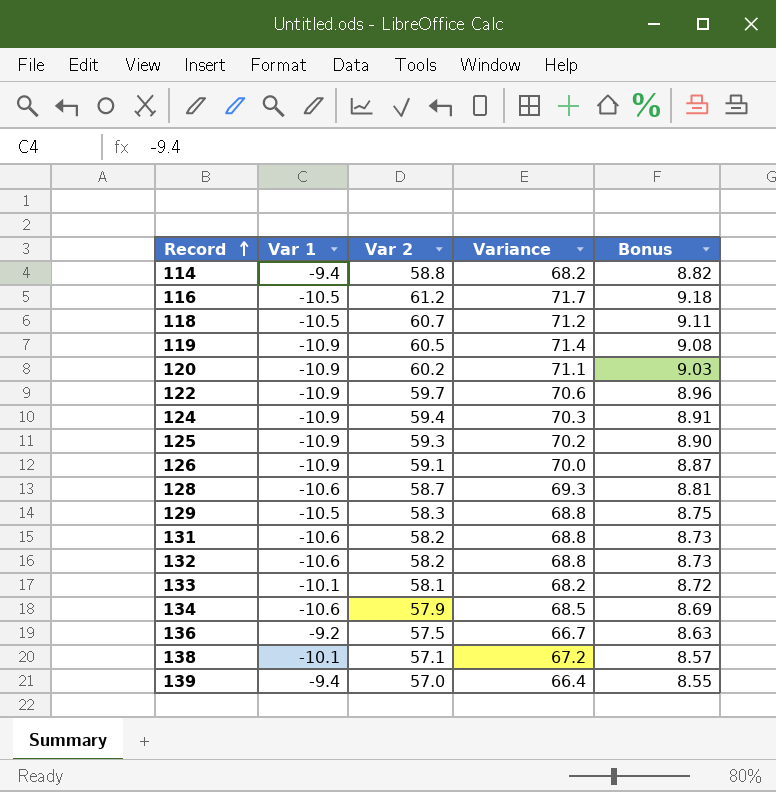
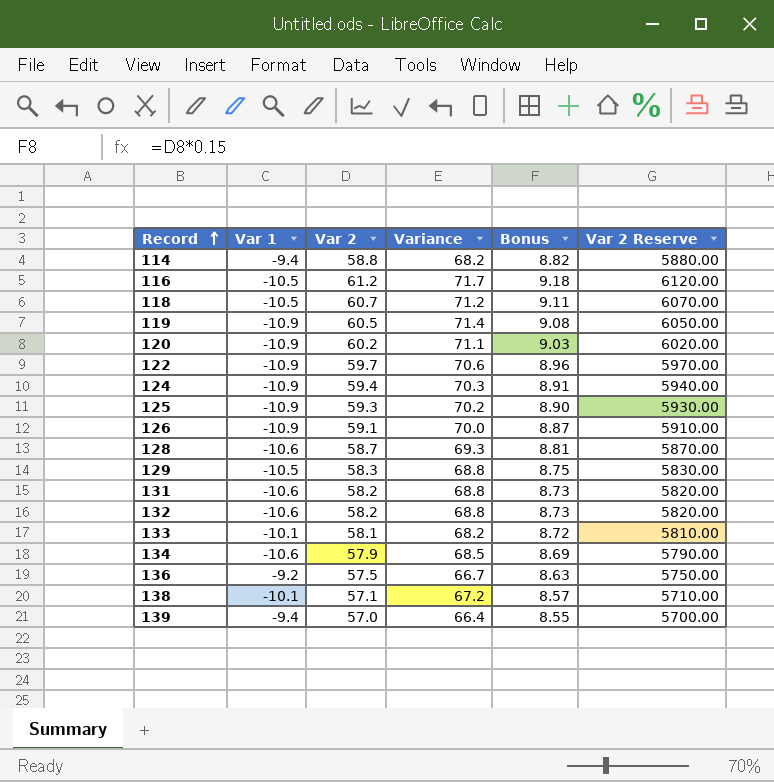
column Var 2 Reserve | formula: none -> [Var 2] * 100

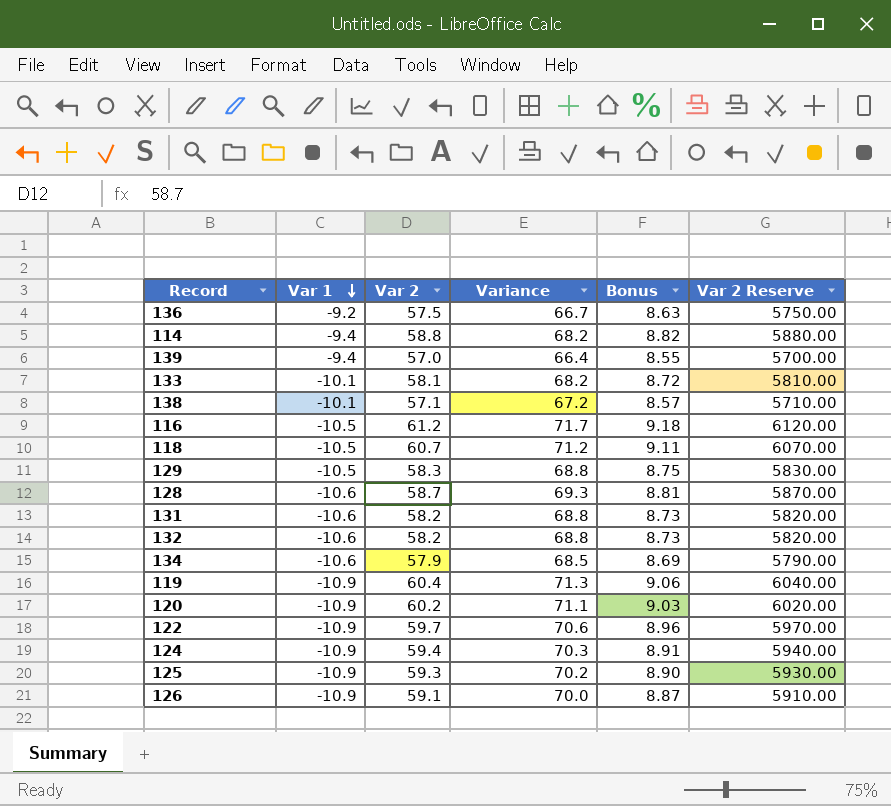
row order: Record ascending -> Var 1 descending
119 | Var 2: 60.5 -> 60.4
119 | Variance: 71.4 -> 71.3
119 | Bonus: 9.08 -> 9.06
119 | Var 2 Reserve: 6050.00 -> 6040.00

